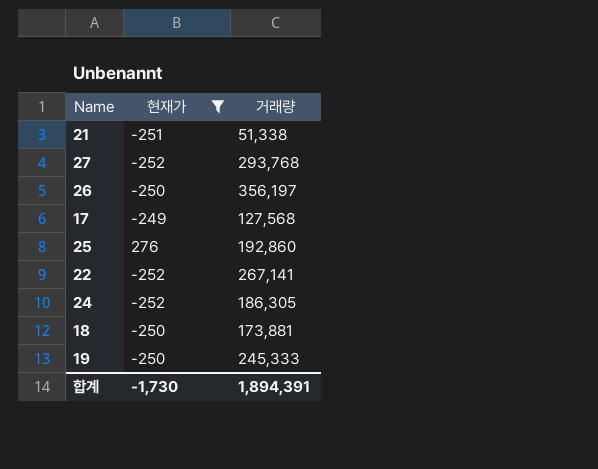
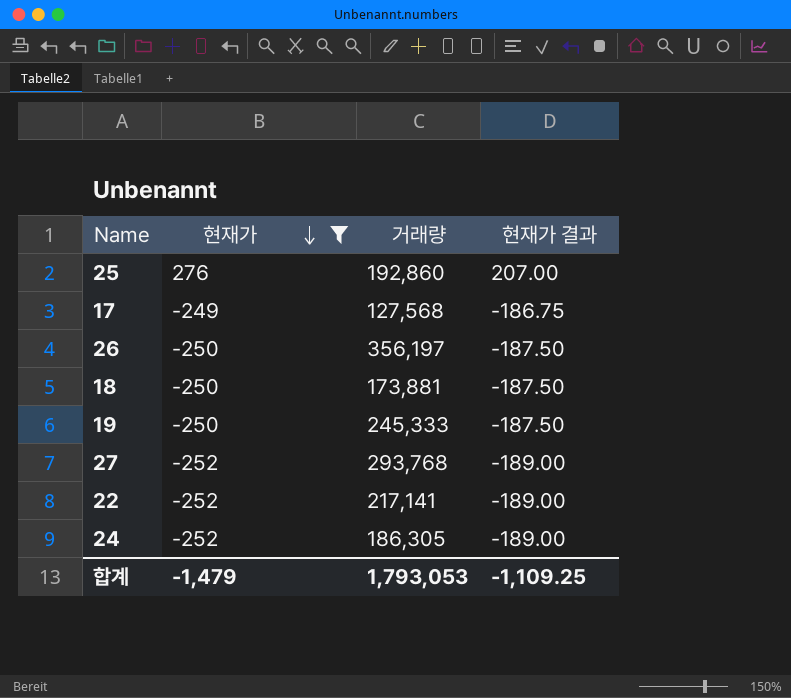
row order: none -> 현재가 descending
column 현재가 결과 | formula: none -> [현재가] * 0.75
row 21: -251 | 51,338 -> none
22 | 거래량: 267,141 -> 217,141
합계 | 현재가: -1,730 -> -1,479
합계 | 거래량: 1,894,391 -> 1,793,053

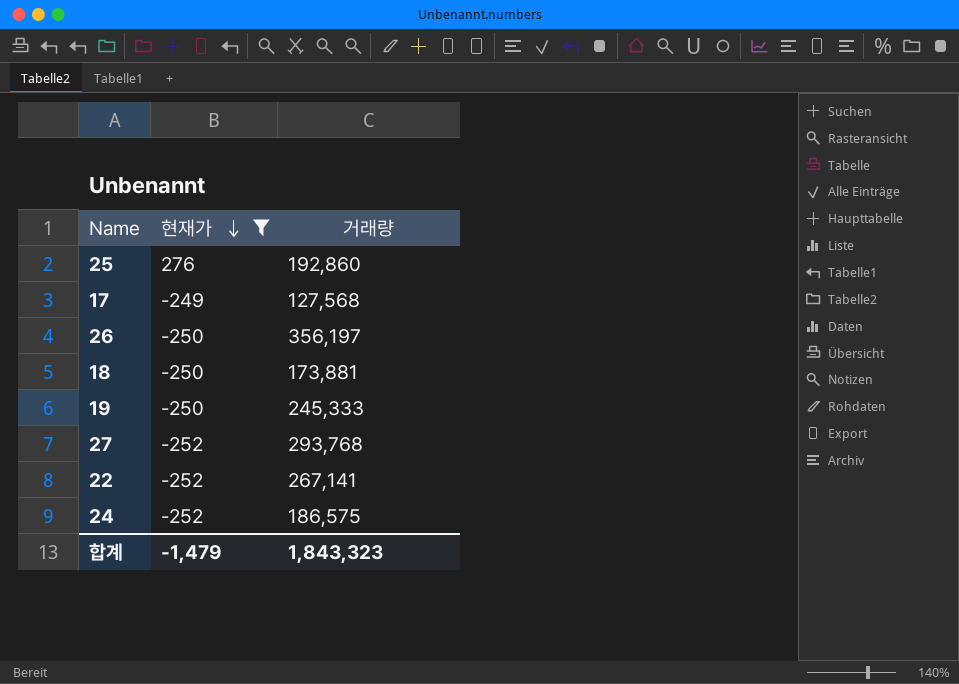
column 현재가 결과 | formula: [현재가] * 0.75 -> none
22 | 거래량: 217,141 -> 267,141
24 | 거래량: 186,305 -> 186,575
합계 | 거래량: 1,793,053 -> 1,843,323

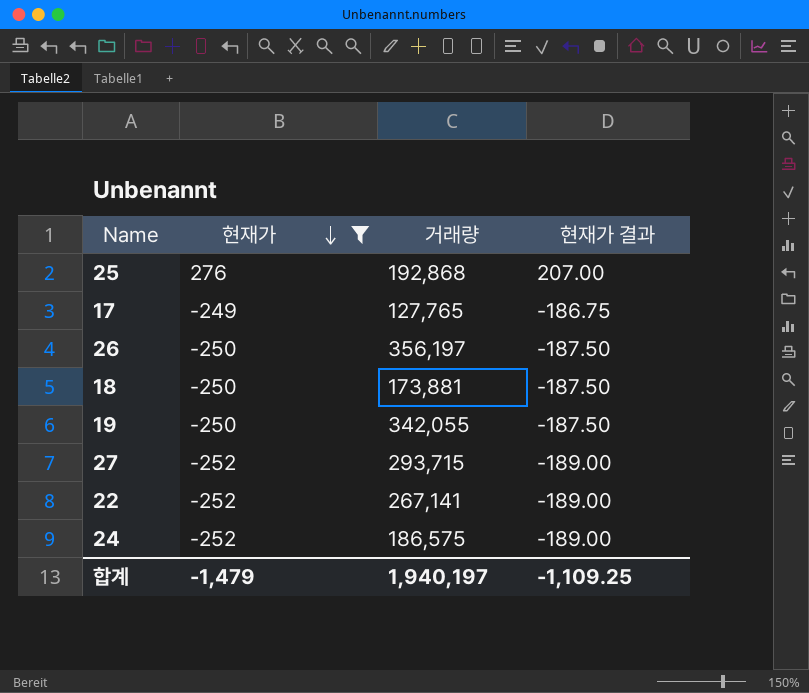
column 현재가 결과 | formula: none -> [현재가] * 0.75
25 | 거래량: 192,860 -> 192,868
17 | 거래량: 127,568 -> 127,765
19 | 거래량: 245,333 -> 342,055
27 | 거래량: 293,768 -> 293,715
합계 | 거래량: 1,843,323 -> 1,940,197

